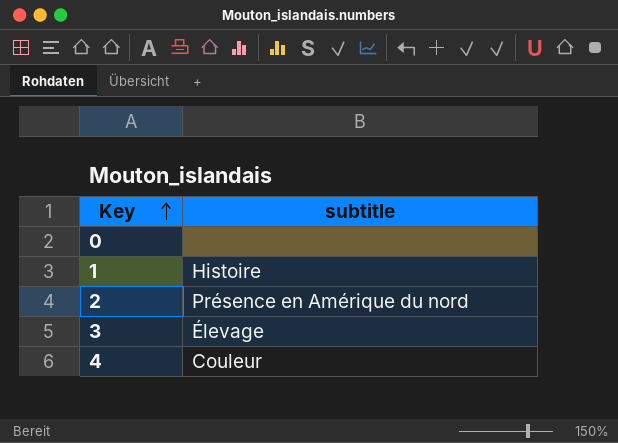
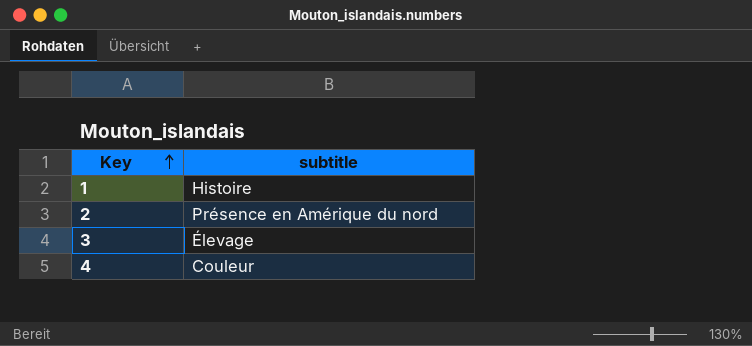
row 0: none -> none

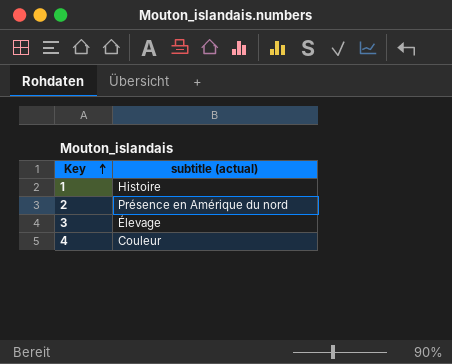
column name: subtitle -> subtitle (actual)

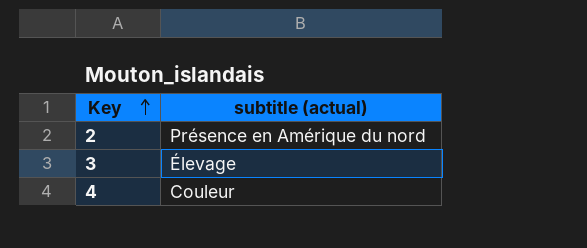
row 1: Histoire -> none

